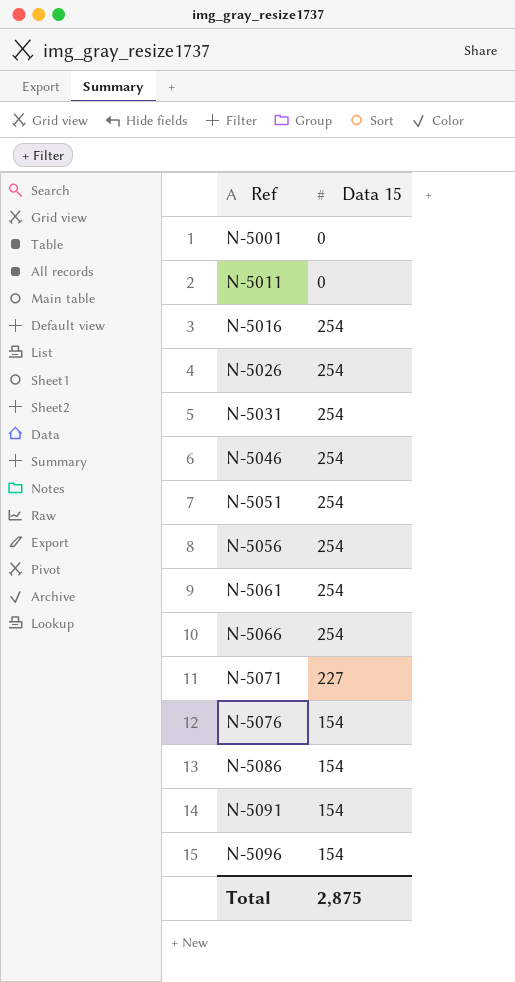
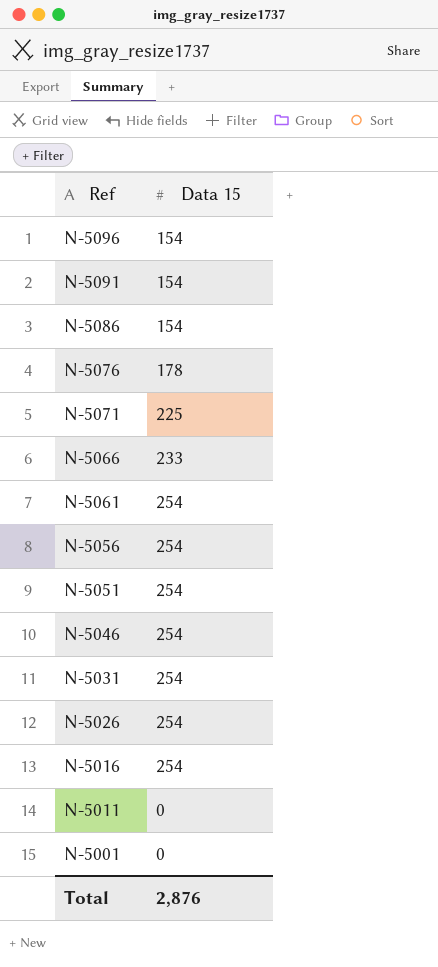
row order: Ref ascending -> Ref descending
N-5076 | Data 15: 154 -> 178
N-5071 | Data 15: 227 -> 225
N-5066 | Data 15: 254 -> 233
Total | Data 15: 2,875 -> 2,876

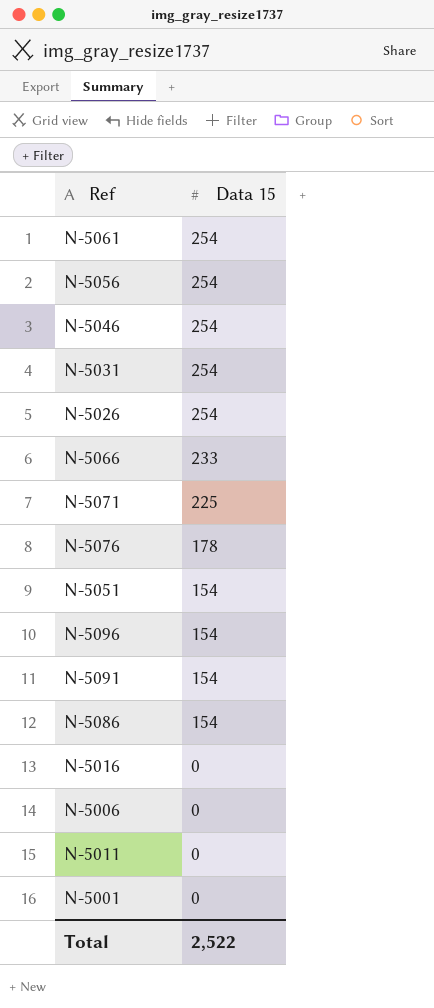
row order: Ref descending -> Data 15 descending
N-5051 | Data 15: 254 -> 154
N-5016 | Data 15: 254 -> 0
row N-5006: none -> 0
Total | Data 15: 2,876 -> 2,522

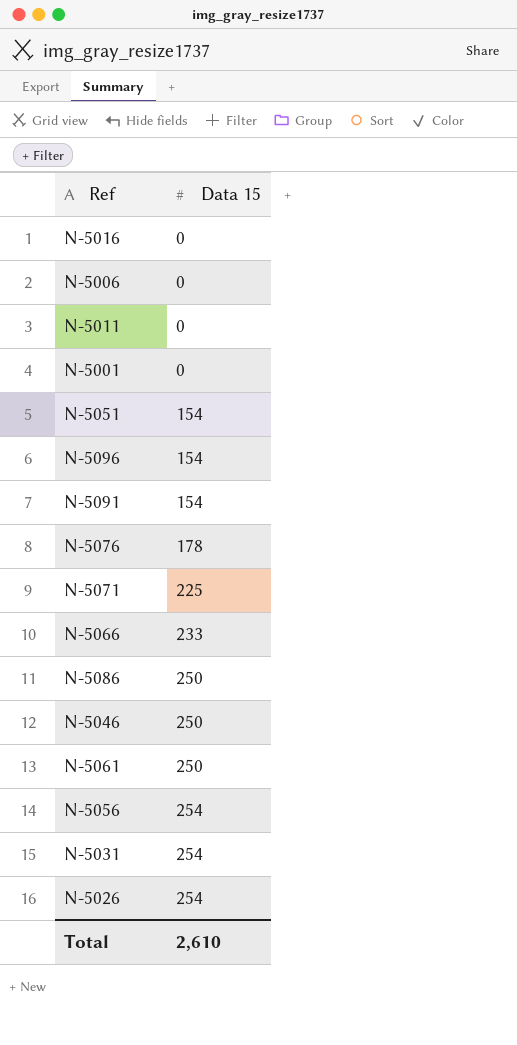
row order: Data 15 descending -> Data 15 ascending
N-5086 | Data 15: 154 -> 250
N-5046 | Data 15: 254 -> 250
N-5061 | Data 15: 254 -> 250
Total | Data 15: 2,522 -> 2,610

